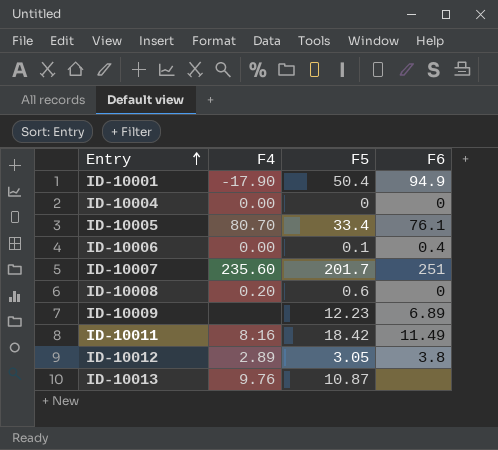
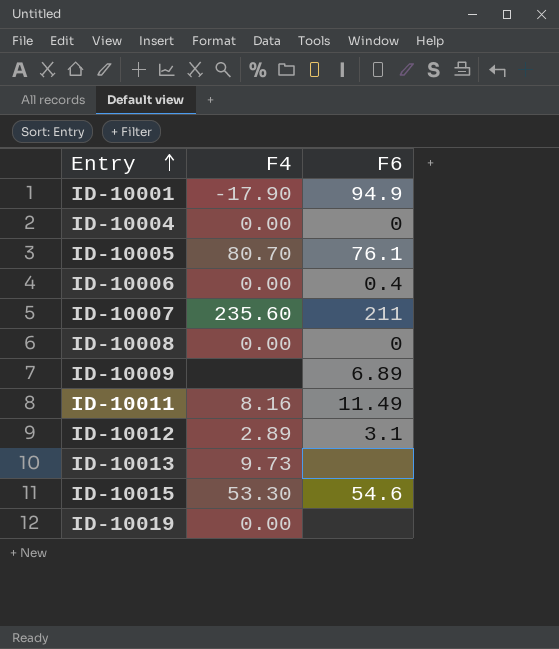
column F5 | position: 3 -> none
ID-10007 | F6: 251 -> 211
ID-10008 | F4: 0.20 -> 0.00
ID-10012 | F6: 3.8 -> 3.1
ID-10013 | F4: 9.76 -> 9.73
row ID-10015: none -> 53.30 | 54.6
row ID-10019: none -> 0.00 | none

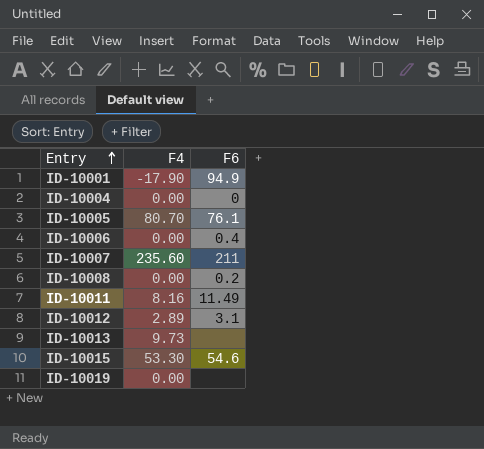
row ID-10009: none | 6.89 -> none
ID-10008 | F6: 0 -> 0.2

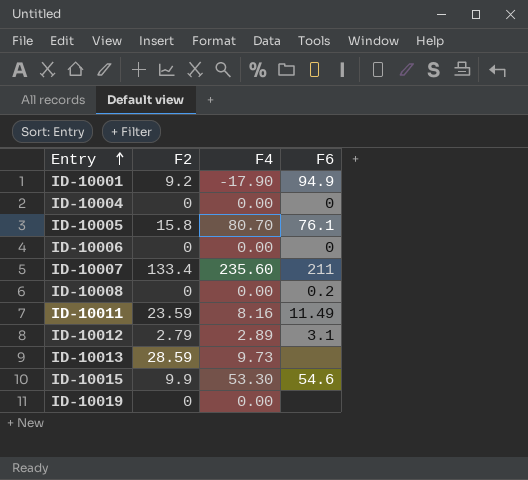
column F2 | position: none -> 2
ID-10006 | F6: 0.4 -> 0

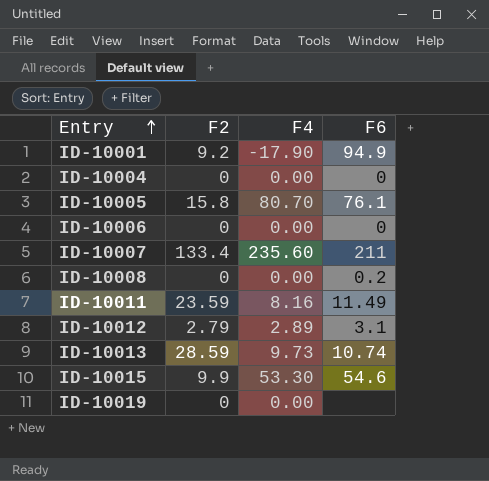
ID-10013 | F6: none -> 10.74

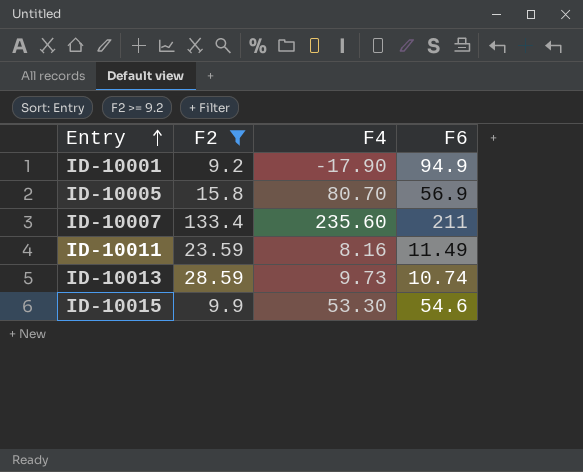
filter: none -> F2 >= 9.2
ID-10005 | F6: 76.1 -> 56.9

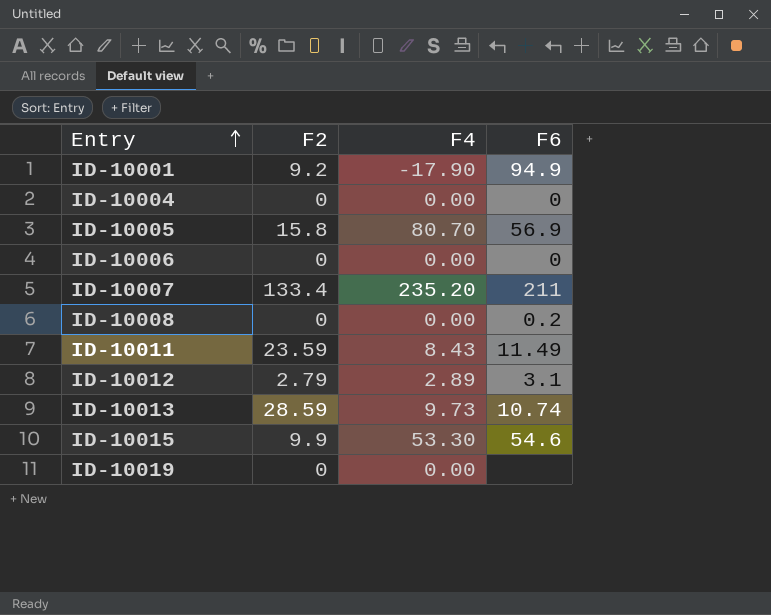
filter: F2 >= 9.2 -> none
ID-10007 | F4: 235.60 -> 235.20
ID-10011 | F4: 8.16 -> 8.43

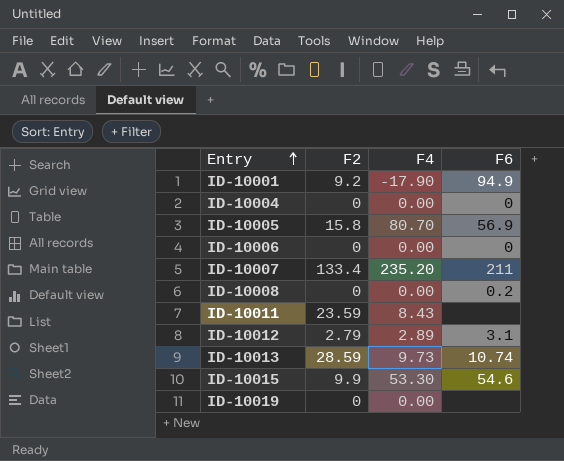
ID-10011 | F6: 11.49 -> none

